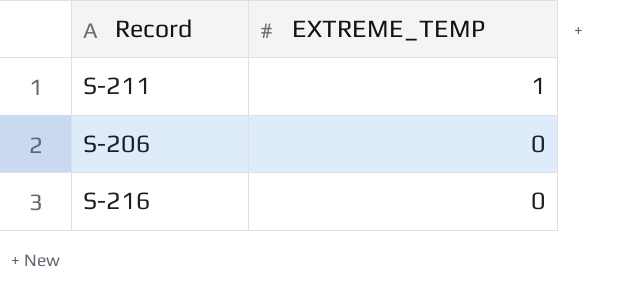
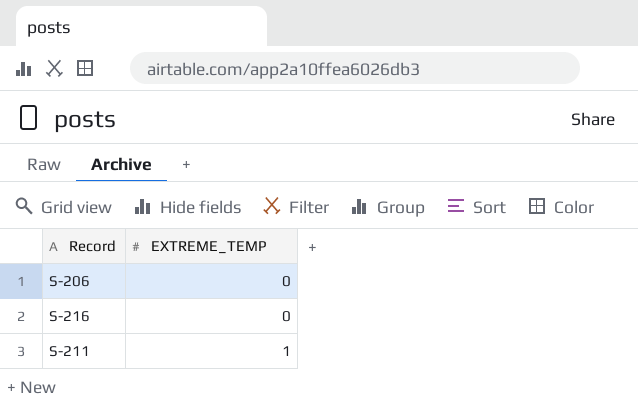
row order: EXTREME_TEMP descending -> EXTREME_TEMP ascending

